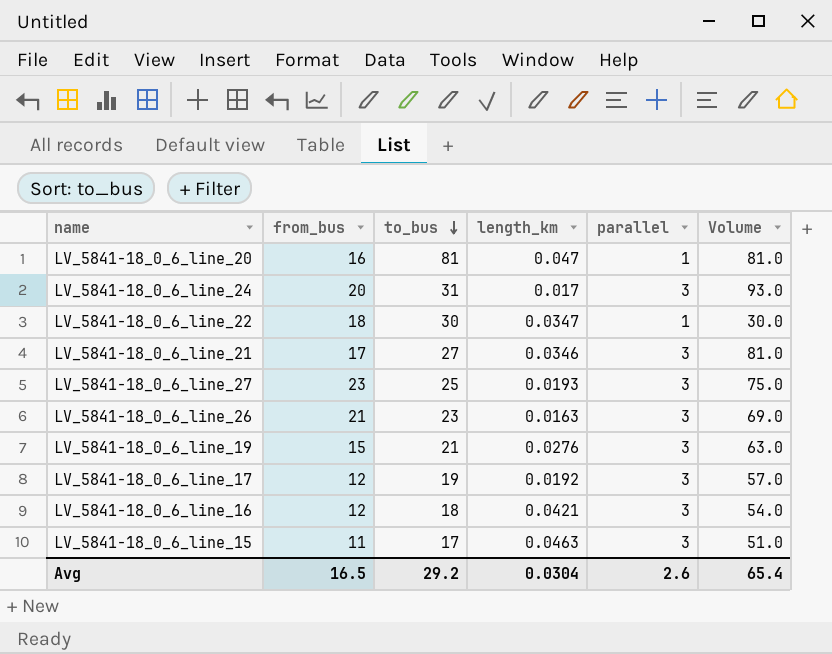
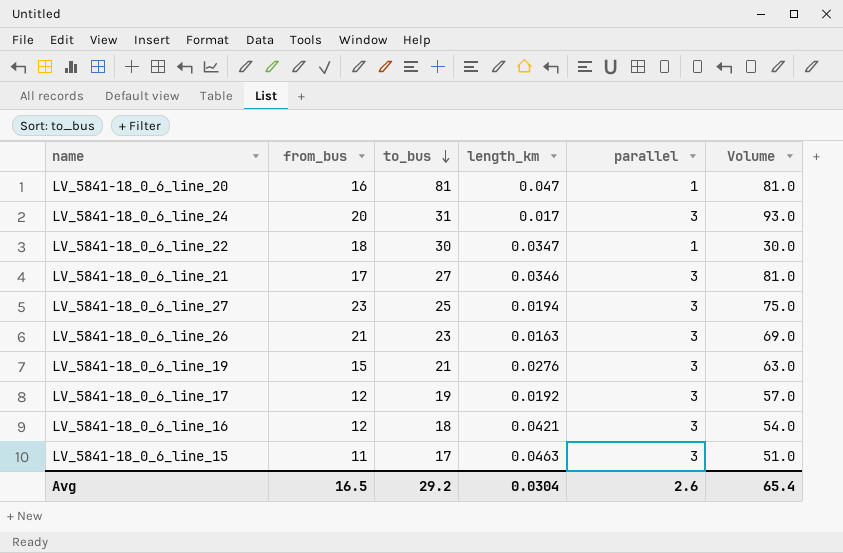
LV_5841-18_0_6_line_27 | length_km: 0.0193 -> 0.0194

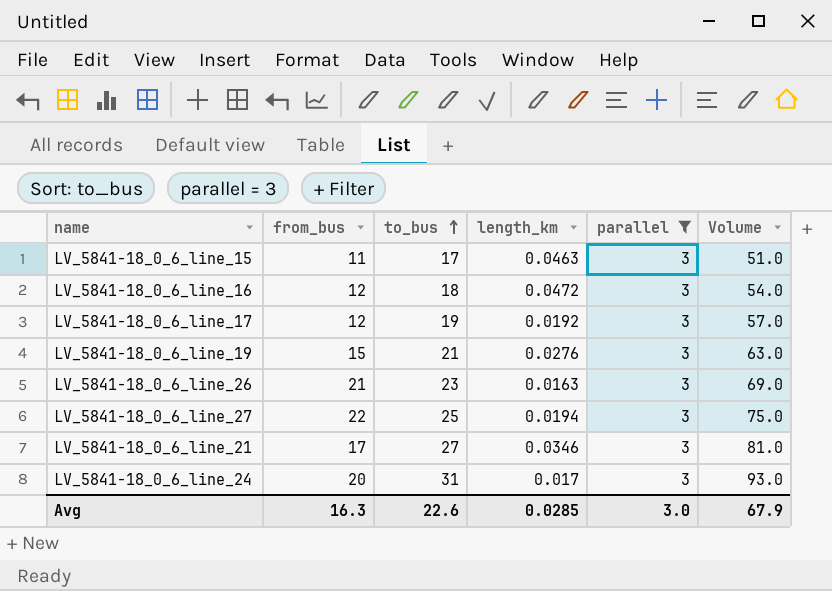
filter: none -> parallel = 3
row order: to_bus descending -> to_bus ascending
LV_5841-18_0_6_line_16 | length_km: 0.0421 -> 0.0472
LV_5841-18_0_6_line_27 | from_bus: 23 -> 22
Avg | from_bus: 16.5 -> 16.3
Avg | to_bus: 29.2 -> 22.6
Avg | length_km: 0.0304 -> 0.0285
Avg | parallel: 2.6 -> 3.0
Avg | Volume: 65.4 -> 67.9

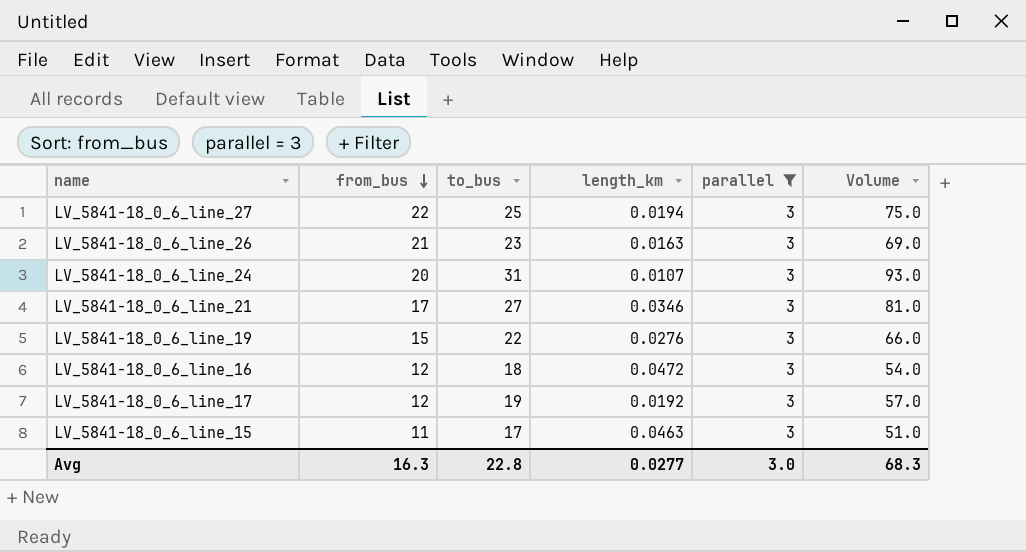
row order: to_bus ascending -> from_bus descending
LV_5841-18_0_6_line_24 | length_km: 0.017 -> 0.0107
LV_5841-18_0_6_line_19 | to_bus: 21 -> 22
LV_5841-18_0_6_line_19 | Volume: 63.0 -> 66.0
Avg | to_bus: 22.6 -> 22.8
Avg | length_km: 0.0285 -> 0.0277
Avg | Volume: 67.9 -> 68.3

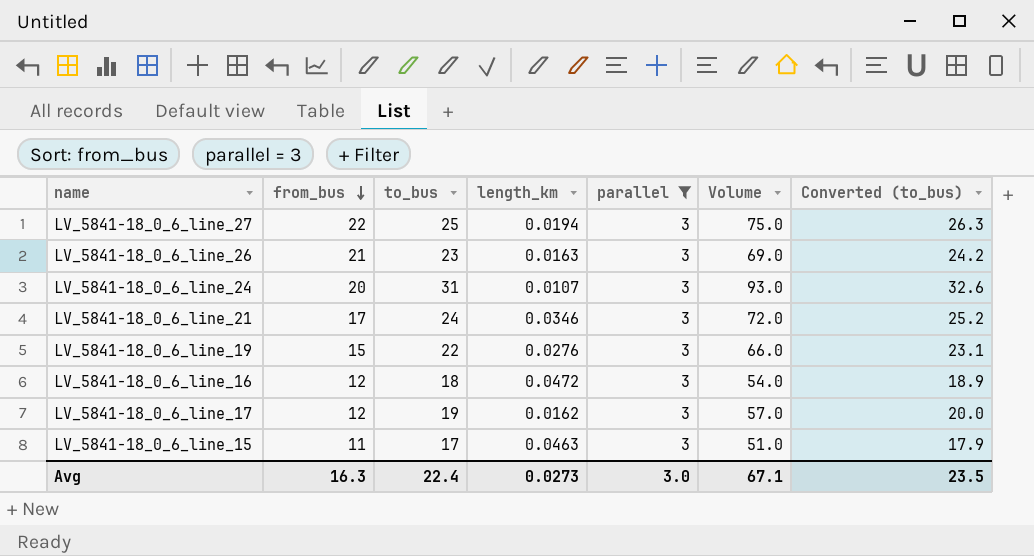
column Converted (to_bus) | formula: none -> [to_bus] * 1.05
LV_5841-18_0_6_line_21 | to_bus: 27 -> 24
LV_5841-18_0_6_line_21 | Volume: 81.0 -> 72.0
LV_5841-18_0_6_line_17 | length_km: 0.0192 -> 0.0162
Avg | to_bus: 22.8 -> 22.4
Avg | length_km: 0.0277 -> 0.0273
Avg | Volume: 68.3 -> 67.1

